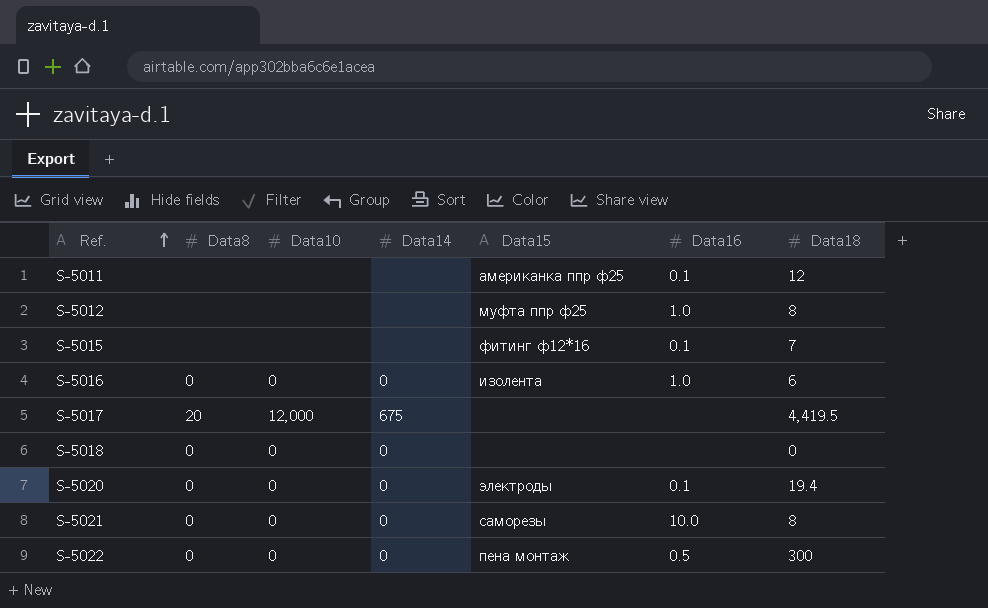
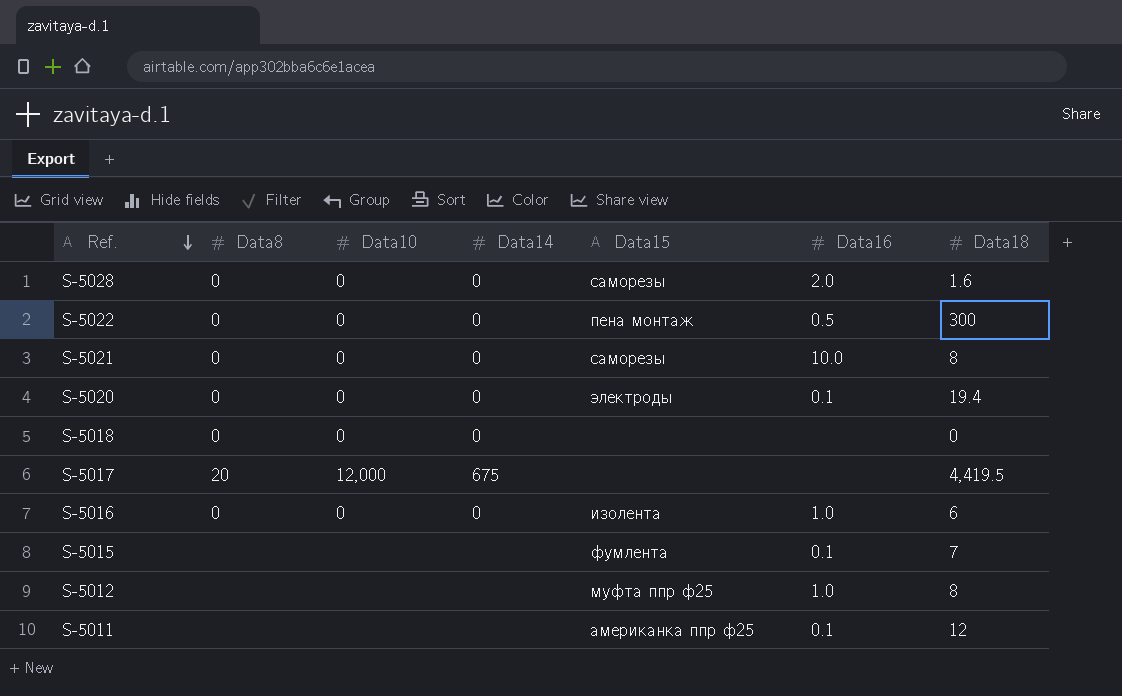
row order: Ref. ascending -> Ref. descending
row S-5028: none -> 0 | 0 | 0 | саморезы | 2.0 | 1.6
S-5015 | Data15: фитинг ф12*16 -> фумлента

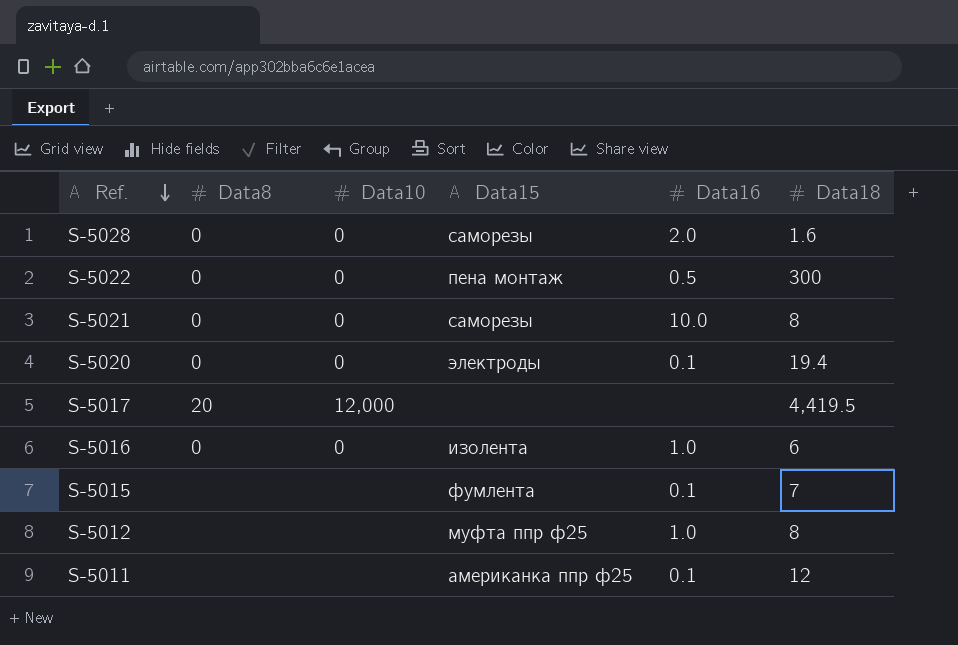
column Data14 | position: 4 -> none
row S-5018: 0 | 0 | 0 | none | none | 0 -> none

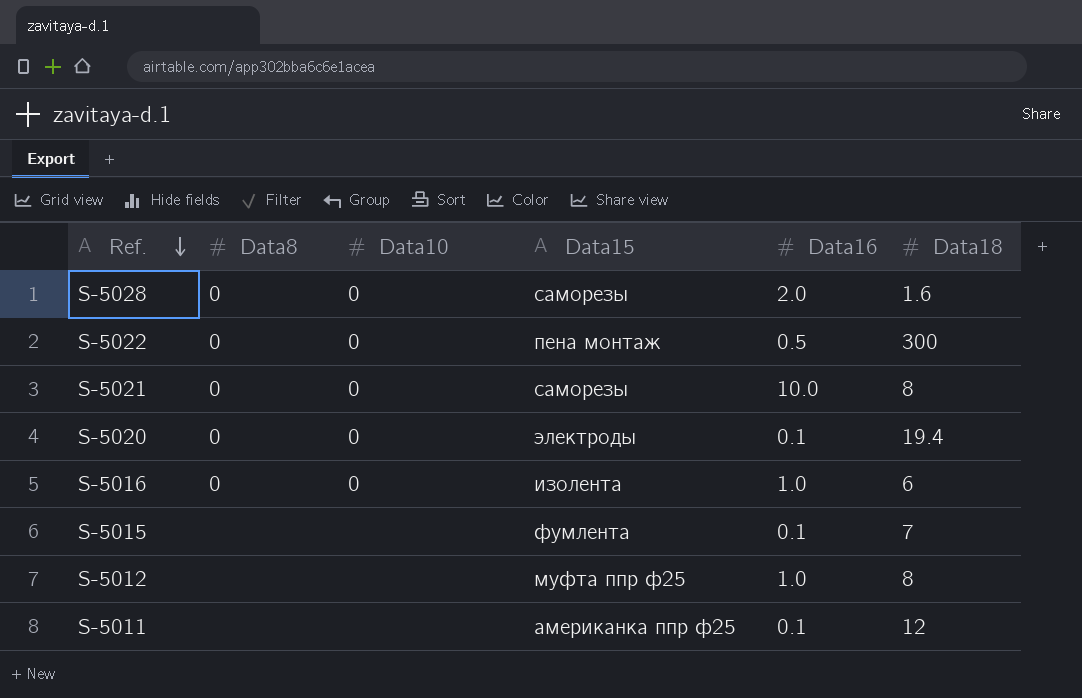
row S-5017: 20 | 12,000 | none | none | 4,419.5 -> none

